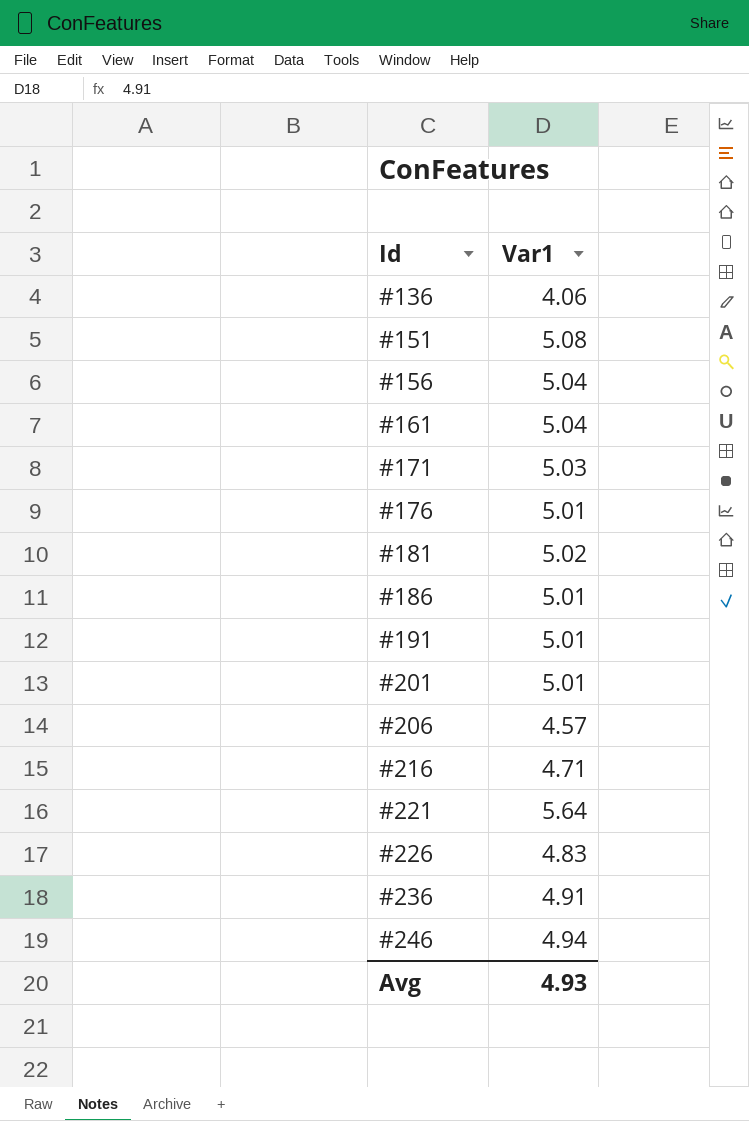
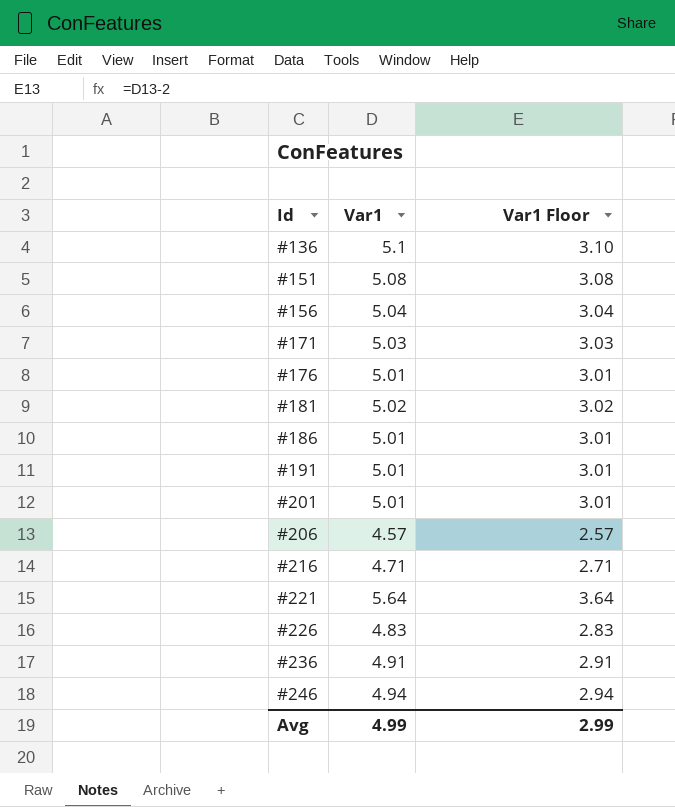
column Var1 Floor | formula: none -> [Var1] - 2
row #161: 5.04 -> none
#136 | Var1: 4.06 -> 5.1
Avg | Var1: 4.93 -> 4.99

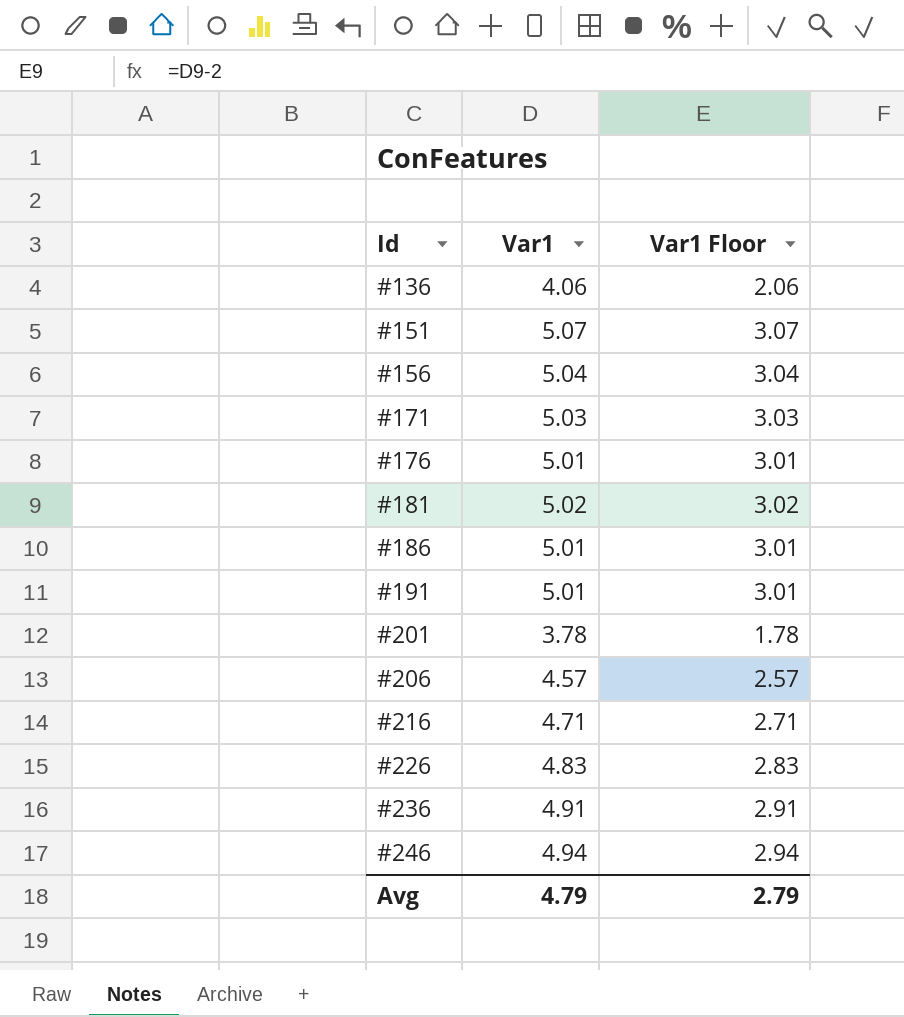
row #221: 5.64 | 3.64 -> none
#136 | Var1: 5.1 -> 4.06
#136 | Var1 Floor: 3.10 -> 2.06
#151 | Var1: 5.08 -> 5.07
#151 | Var1 Floor: 3.08 -> 3.07
#201 | Var1: 5.01 -> 3.78
#201 | Var1 Floor: 3.01 -> 1.78
Avg | Var1: 4.99 -> 4.79
Avg | Var1 Floor: 2.99 -> 2.79

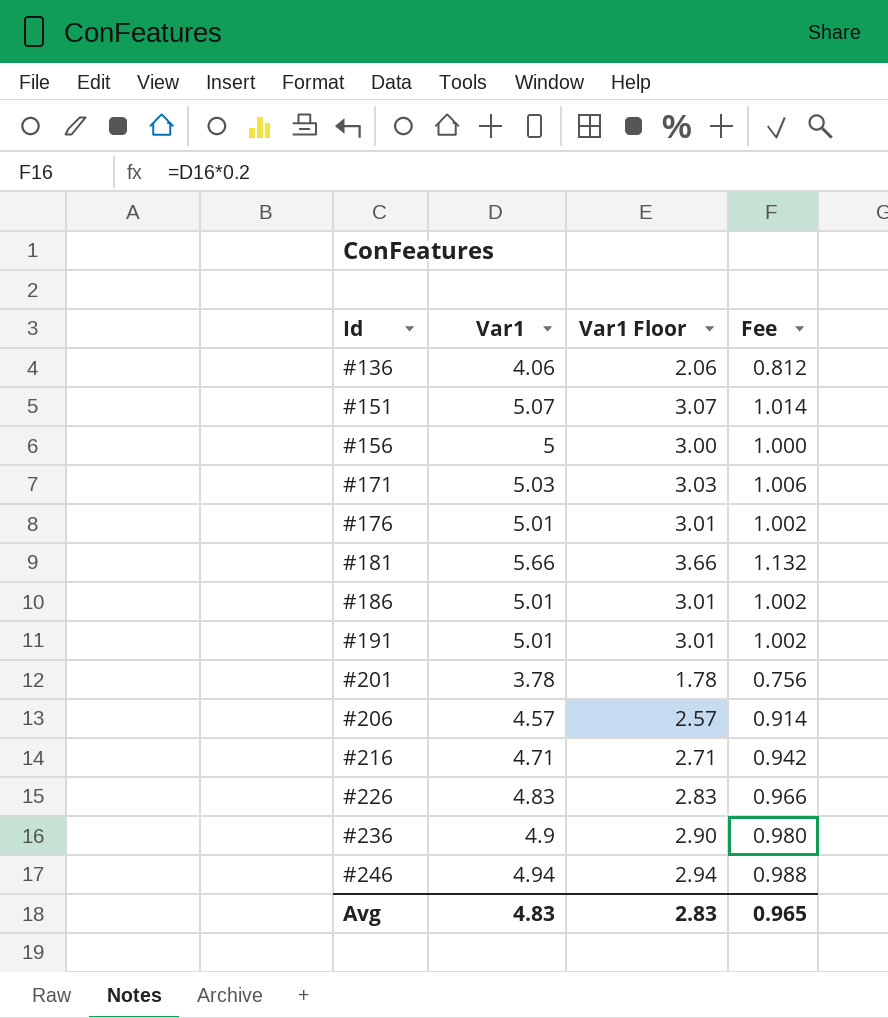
column Fee | formula: none -> [Var1] * 0.2
#156 | Var1: 5.04 -> 5
#156 | Var1 Floor: 3.04 -> 3.00
#181 | Var1: 5.02 -> 5.66
#181 | Var1 Floor: 3.02 -> 3.66
#236 | Var1: 4.91 -> 4.9
#236 | Var1 Floor: 2.91 -> 2.90
Avg | Var1: 4.79 -> 4.83
Avg | Var1 Floor: 2.79 -> 2.83

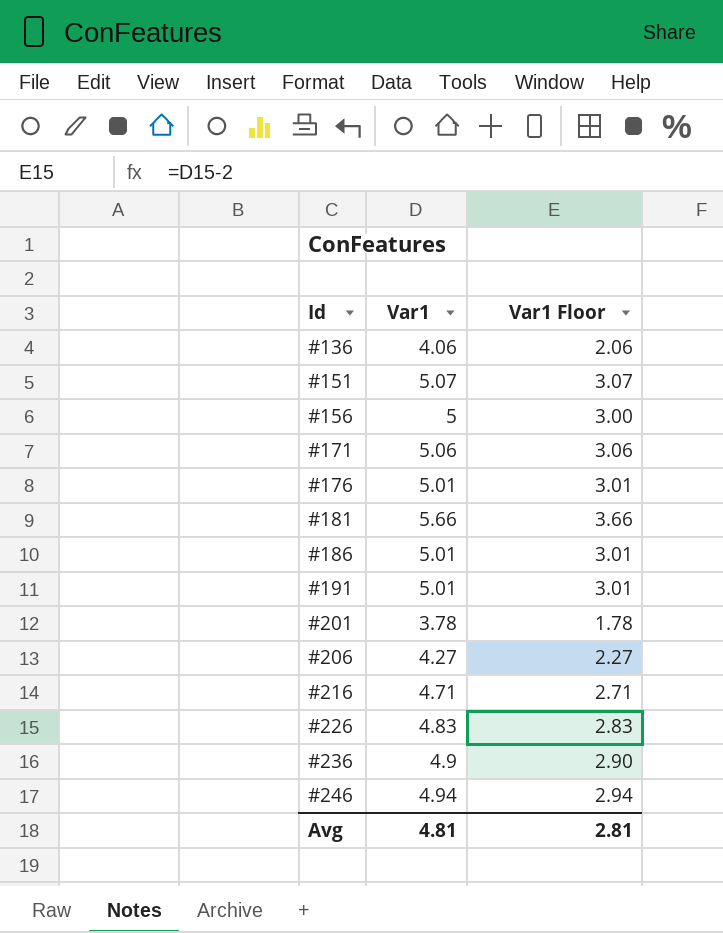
column Fee | formula: [Var1] * 0.2 -> none
#171 | Var1: 5.03 -> 5.06
#171 | Var1 Floor: 3.03 -> 3.06
#206 | Var1: 4.57 -> 4.27
#206 | Var1 Floor: 2.57 -> 2.27
Avg | Var1: 4.83 -> 4.81
Avg | Var1 Floor: 2.83 -> 2.81

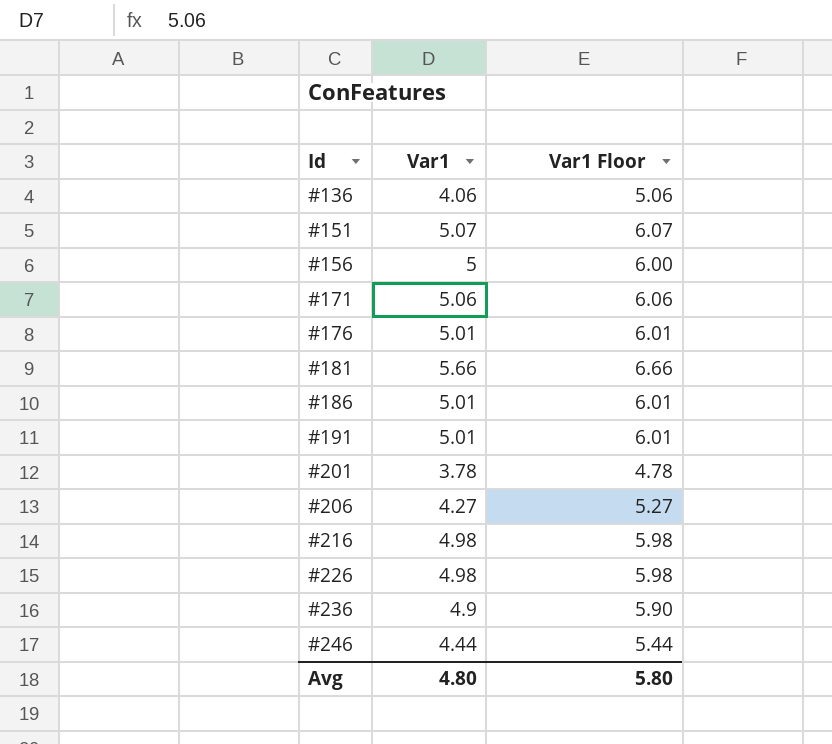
column Var1 Floor | formula: [Var1] - 2 -> [Var1] + 1
#216 | Var1: 4.71 -> 4.98
#226 | Var1: 4.83 -> 4.98
#246 | Var1: 4.94 -> 4.44
Avg | Var1: 4.81 -> 4.80
Avg | Var1 Floor: 2.81 -> 5.80

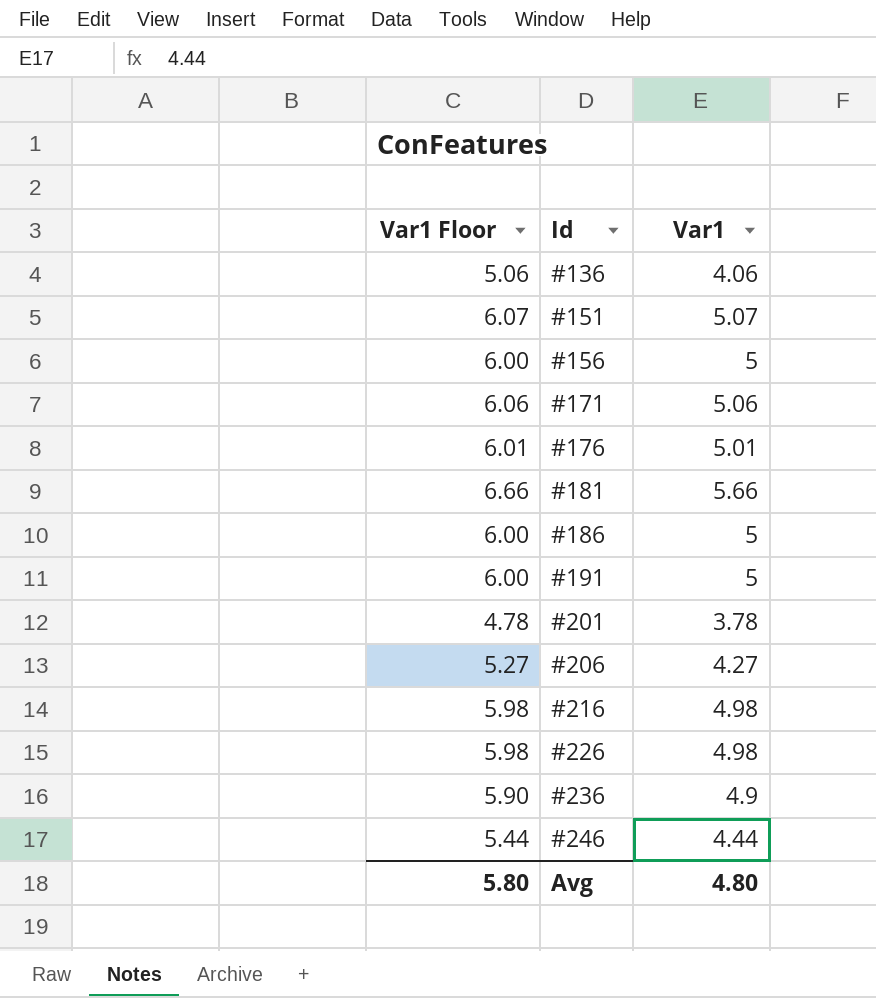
column Var1 Floor | position: 3 -> 1
#186 | Var1 Floor: 6.01 -> 6.00
#186 | Var1: 5.01 -> 5
#191 | Var1 Floor: 6.01 -> 6.00
#191 | Var1: 5.01 -> 5

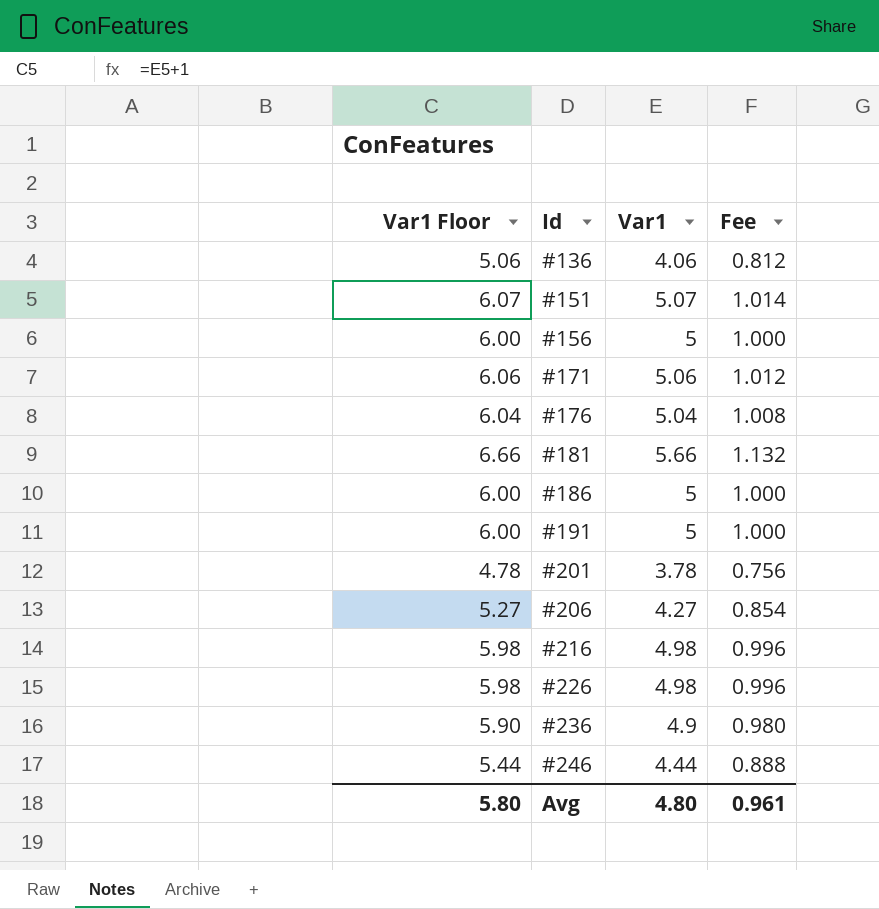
column Fee | formula: none -> [Var1] * 0.2
#176 | Var1 Floor: 6.01 -> 6.04
#176 | Var1: 5.01 -> 5.04

